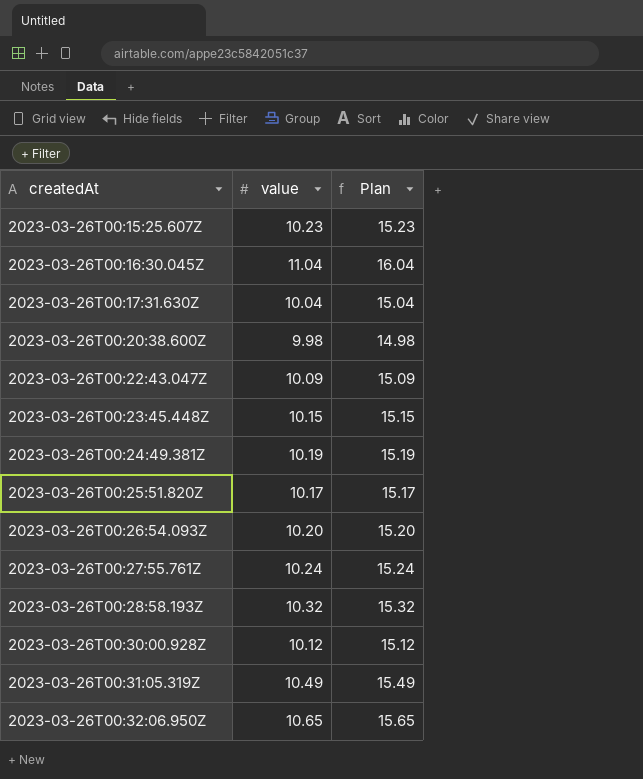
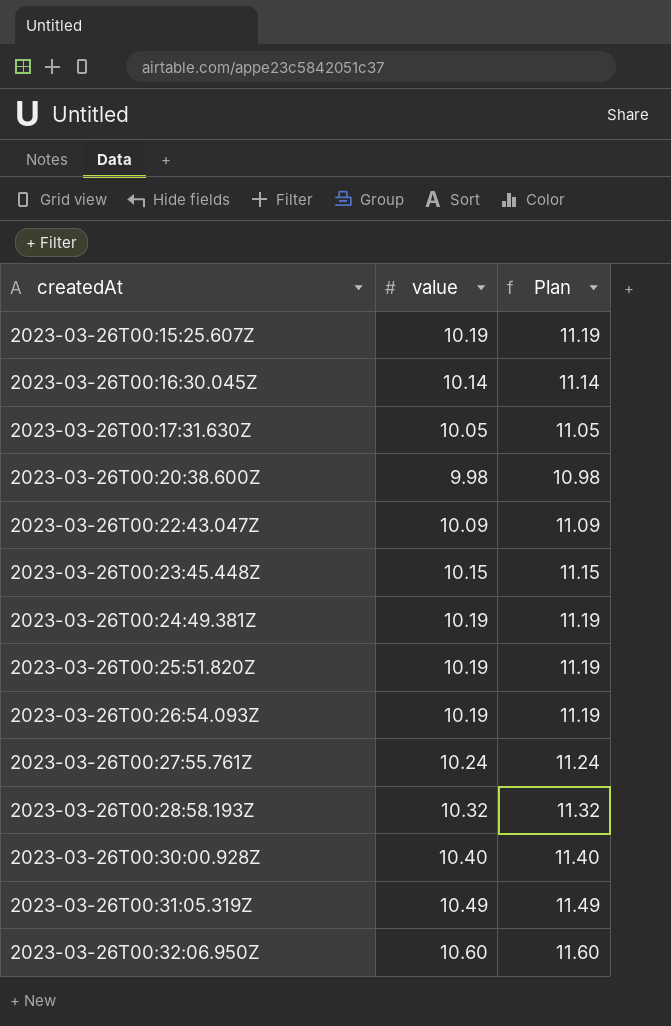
column Plan | formula: [value] + 5 -> [value] + 1
2023-03-26T00:15:25.607Z | value: 10.23 -> 10.19
2023-03-26T00:16:30.045Z | value: 11.04 -> 10.14
2023-03-26T00:17:31.630Z | value: 10.04 -> 10.05
2023-03-26T00:25:51.820Z | value: 10.17 -> 10.19
2023-03-26T00:26:54.093Z | value: 10.20 -> 10.19
2023-03-26T00:30:00.928Z | value: 10.12 -> 10.40
2023-03-26T00:32:06.950Z | value: 10.65 -> 10.60

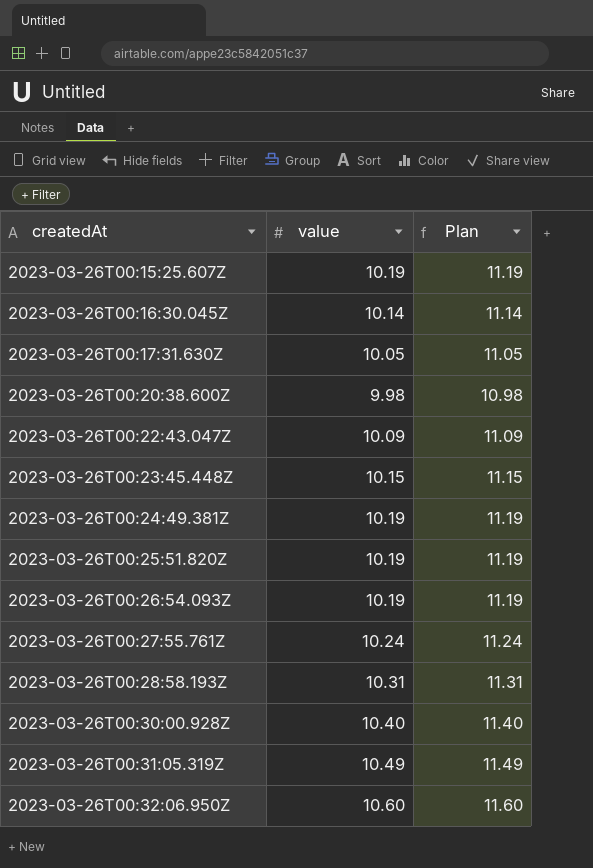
2023-03-26T00:28:58.193Z | value: 10.32 -> 10.31
2023-03-26T00:28:58.193Z | Plan: 11.32 -> 11.31

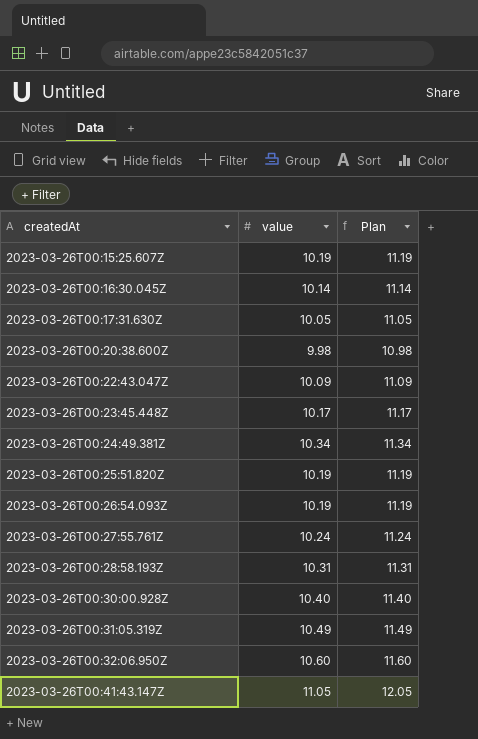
2023-03-26T00:23:45.448Z | value: 10.15 -> 10.17
2023-03-26T00:23:45.448Z | Plan: 11.15 -> 11.17
2023-03-26T00:24:49.381Z | value: 10.19 -> 10.34
2023-03-26T00:24:49.381Z | Plan: 11.19 -> 11.34
row 2023-03-26T00:41:43.147Z: none -> 11.05 | 12.05

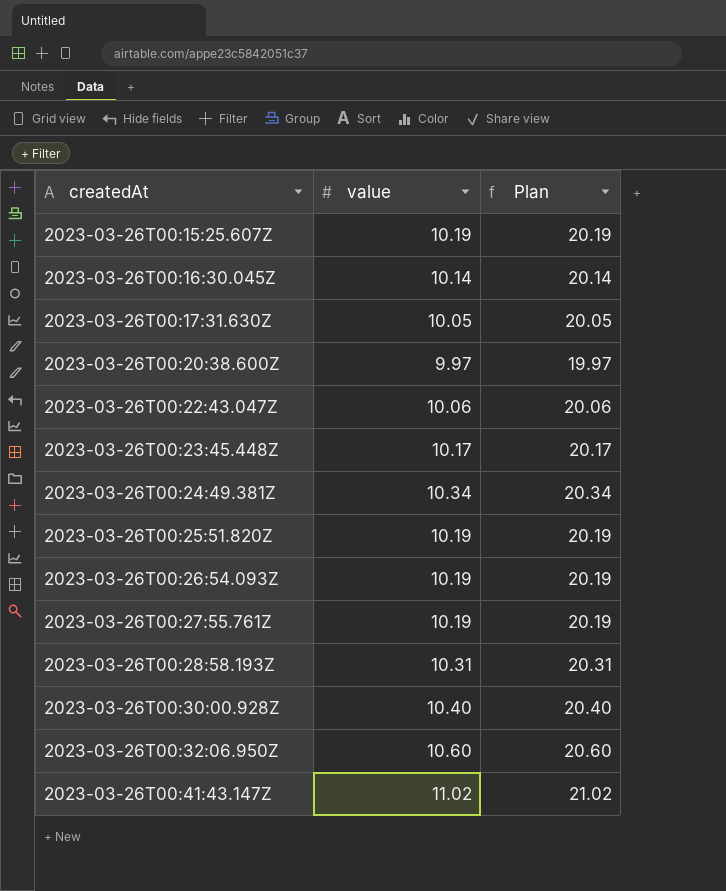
column Plan | formula: [value] + 1 -> [value] + 10
row 2023-03-26T00:31:05.319Z: 10.49 | 11.49 -> none
2023-03-26T00:20:38.600Z | value: 9.98 -> 9.97
2023-03-26T00:22:43.047Z | value: 10.09 -> 10.06
2023-03-26T00:27:55.761Z | value: 10.24 -> 10.19
2023-03-26T00:41:43.147Z | value: 11.05 -> 11.02

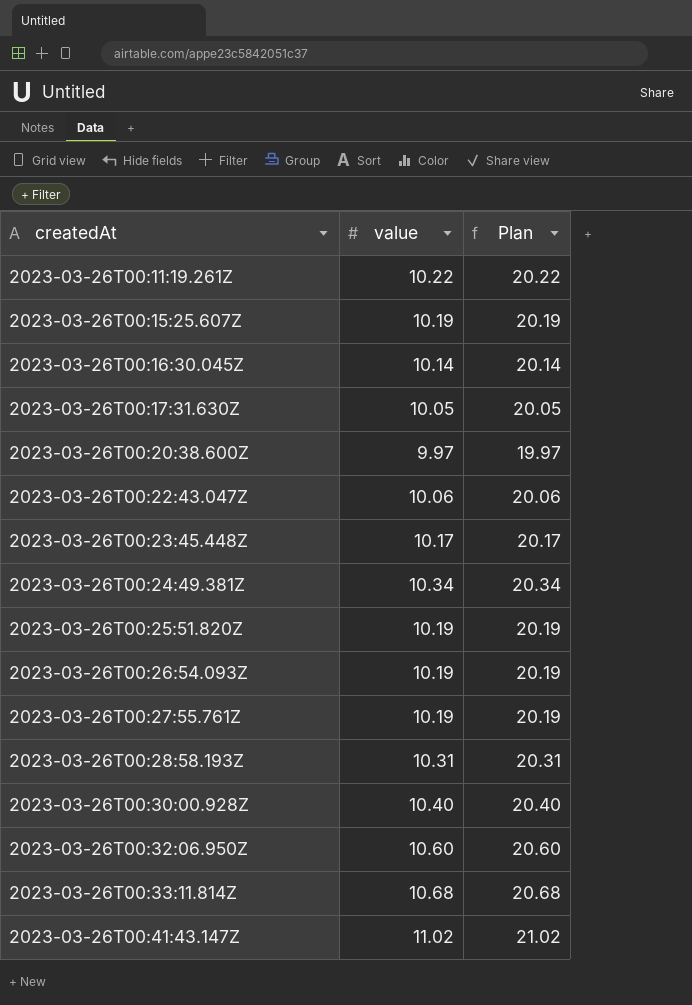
row 2023-03-26T00:11:19.261Z: none -> 10.22 | 20.22
row 2023-03-26T00:33:11.814Z: none -> 10.68 | 20.68

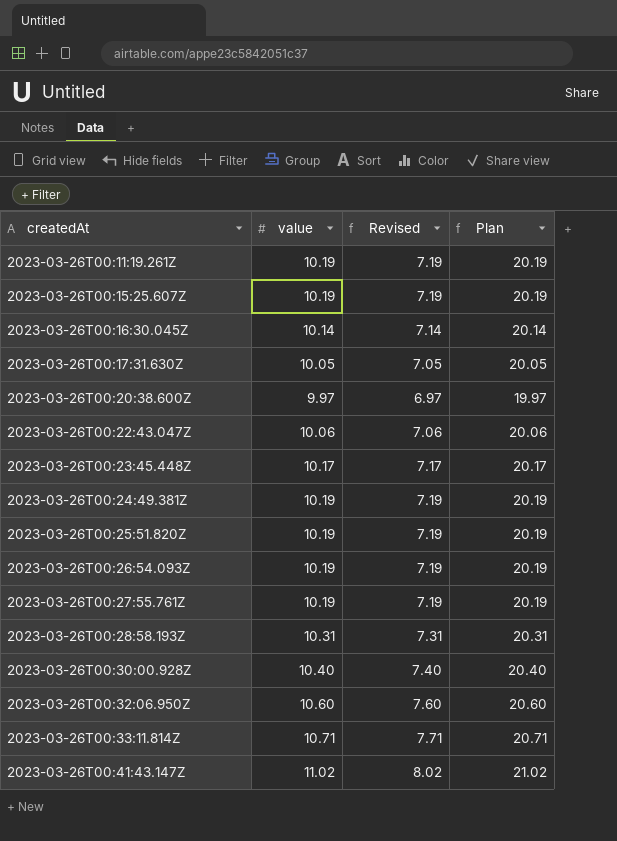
column Revised | formula: none -> [value] - 3
2023-03-26T00:11:19.261Z | value: 10.22 -> 10.19
2023-03-26T00:11:19.261Z | Plan: 20.22 -> 20.19
2023-03-26T00:24:49.381Z | value: 10.34 -> 10.19
2023-03-26T00:24:49.381Z | Plan: 20.34 -> 20.19
2023-03-26T00:33:11.814Z | value: 10.68 -> 10.71
2023-03-26T00:33:11.814Z | Plan: 20.68 -> 20.71

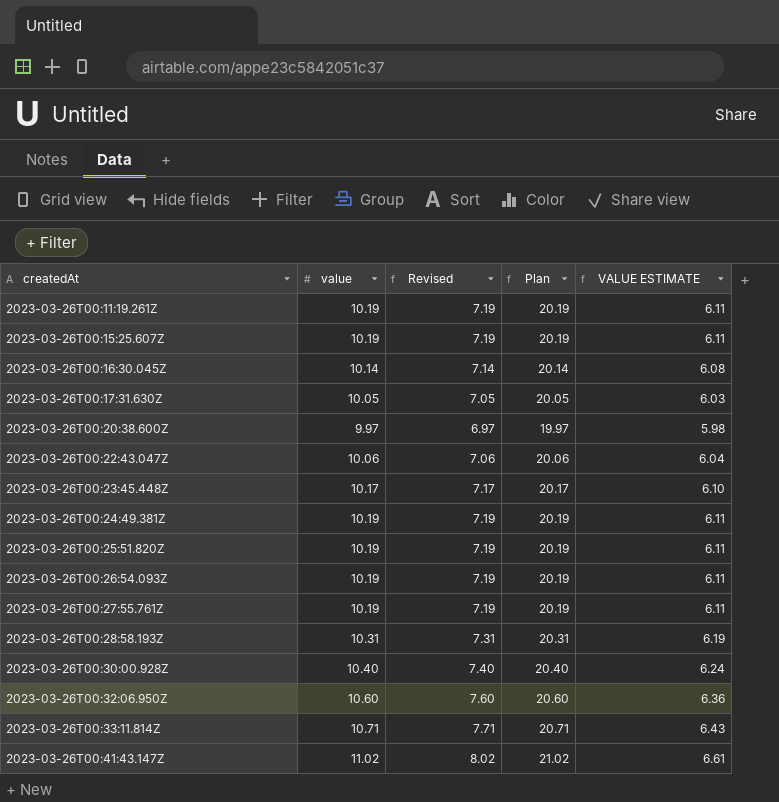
column VALUE ESTIMATE | formula: none -> [value] * 0.6

